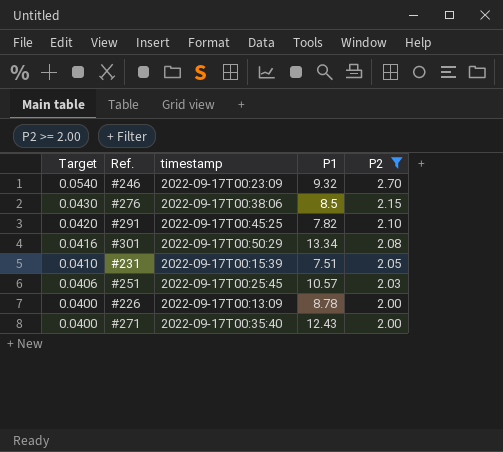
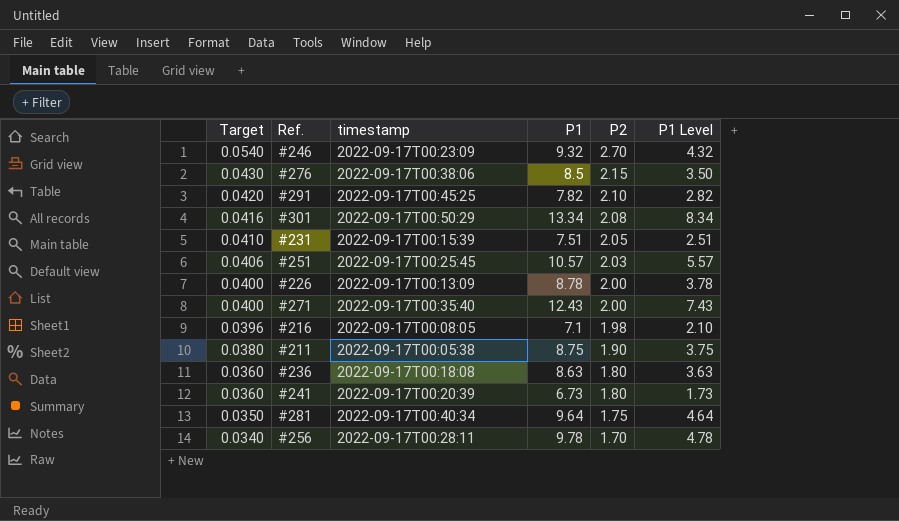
filter: P2 >= 2.00 -> none
column P1 Level | formula: none -> [P1] - 5

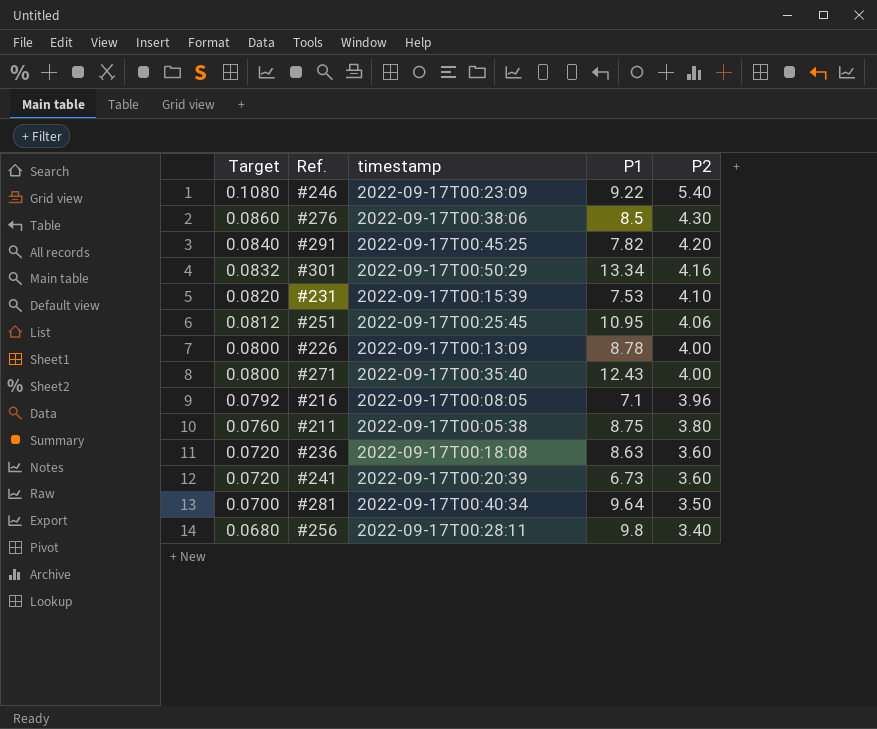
column P1 Level | formula: [P1] - 5 -> none
#246 | Target: 0.0540 -> 0.1080
#246 | P1: 9.32 -> 9.22
#246 | P2: 2.70 -> 5.40
#276 | Target: 0.0430 -> 0.0860
#276 | P2: 2.15 -> 4.30
#291 | Target: 0.0420 -> 0.0840
#291 | P2: 2.10 -> 4.20
#301 | Target: 0.0416 -> 0.0832
#301 | P2: 2.08 -> 4.16
#231 | Target: 0.0410 -> 0.0820
#231 | P1: 7.51 -> 7.53
#231 | P2: 2.05 -> 4.10
#251 | Target: 0.0406 -> 0.0812
#251 | P1: 10.57 -> 10.95
#251 | P2: 2.03 -> 4.06
#226 | Target: 0.0400 -> 0.0800
#226 | P2: 2.00 -> 4.00
#271 | Target: 0.0400 -> 0.0800
#271 | P2: 2.00 -> 4.00
#216 | Target: 0.0396 -> 0.0792
#216 | P2: 1.98 -> 3.96
#211 | Target: 0.0380 -> 0.0760
#211 | P2: 1.90 -> 3.80
#236 | Target: 0.0360 -> 0.0720
#236 | P2: 1.80 -> 3.60
#241 | Target: 0.0360 -> 0.0720
#241 | P2: 1.80 -> 3.60
#281 | Target: 0.0350 -> 0.0700
#281 | P2: 1.75 -> 3.50
#256 | Target: 0.0340 -> 0.0680
#256 | P1: 9.78 -> 9.8
#256 | P2: 1.70 -> 3.40

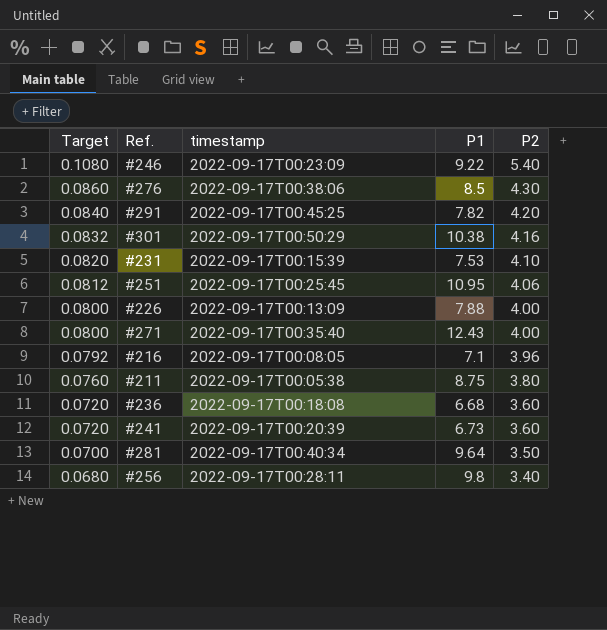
#301 | P1: 13.34 -> 10.38
#226 | P1: 8.78 -> 7.88
#236 | P1: 8.63 -> 6.68

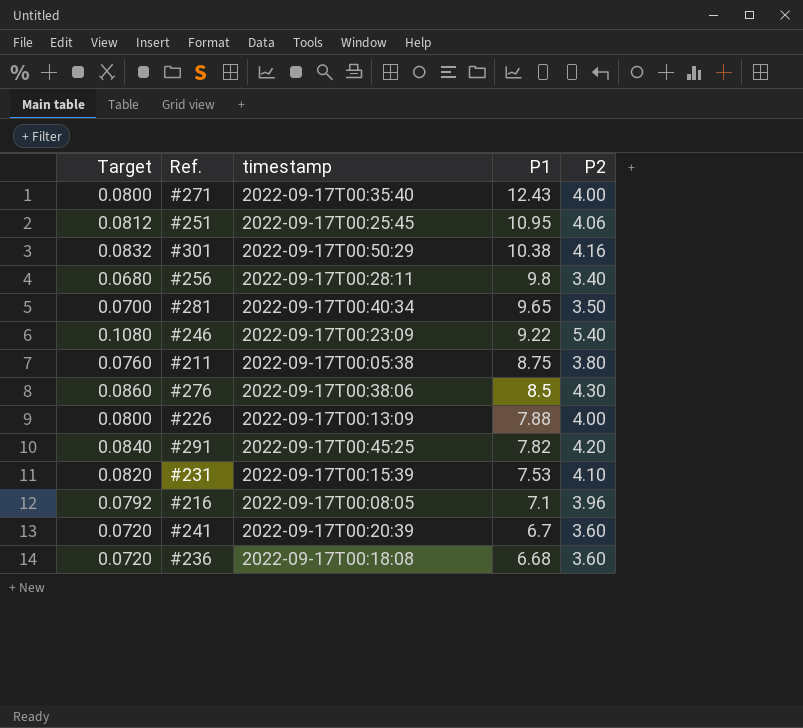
row order: Target descending -> P1 descending
#281 | P1: 9.64 -> 9.65
#241 | P1: 6.73 -> 6.7

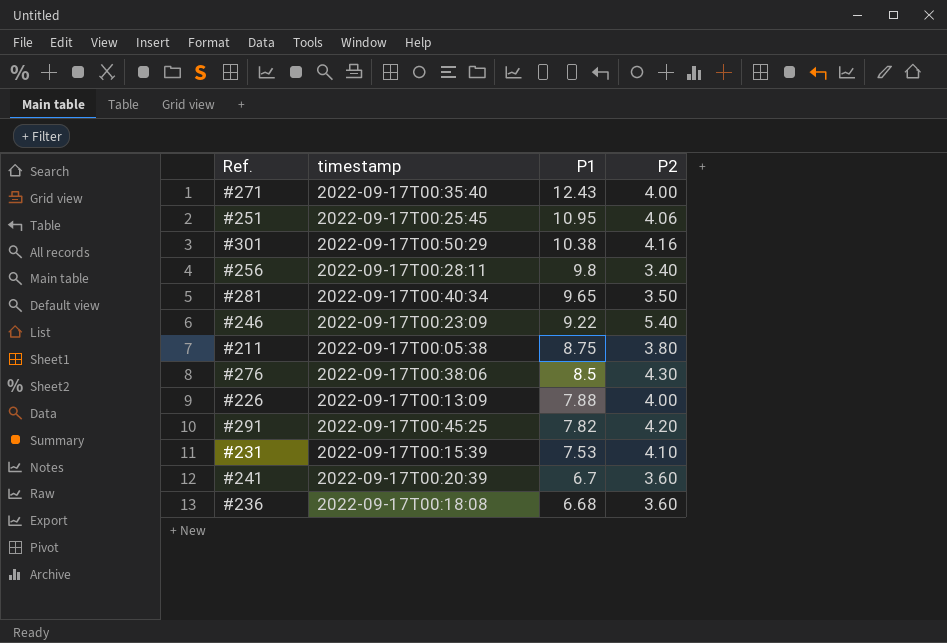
column Target | formula: [P2] * 0.02 -> none
row #216: 0.0792 | 2022-09-17T00:08:05 | 7.1 | 3.96 -> none

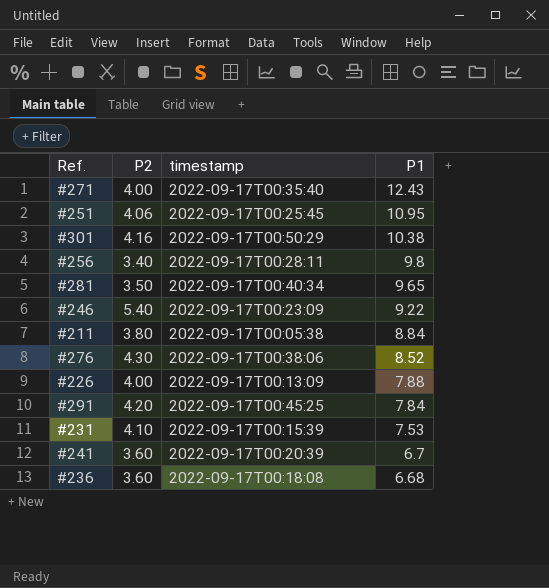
column P2 | position: 4 -> 2
#211 | P1: 8.75 -> 8.84
#276 | P1: 8.5 -> 8.52
#291 | P1: 7.82 -> 7.84

